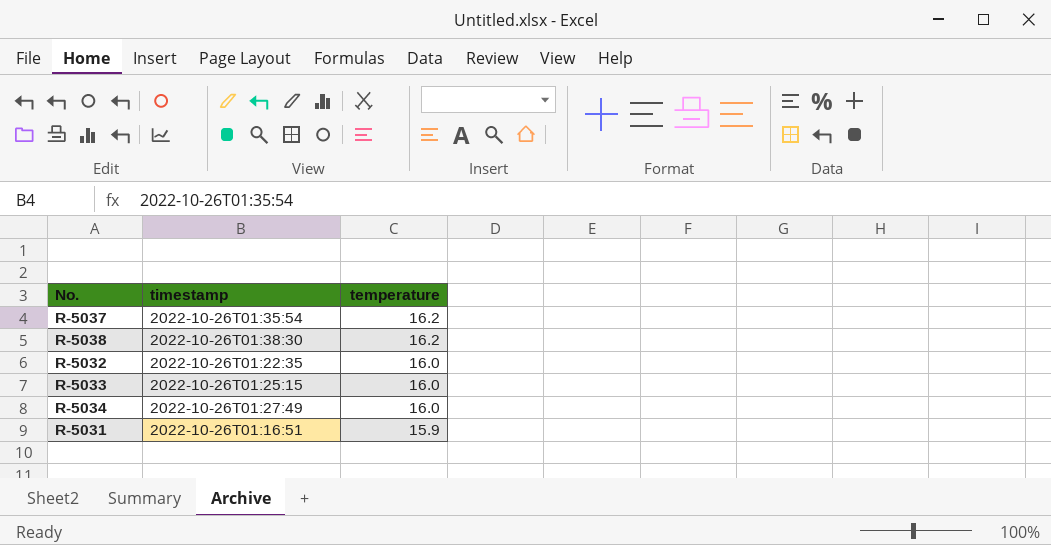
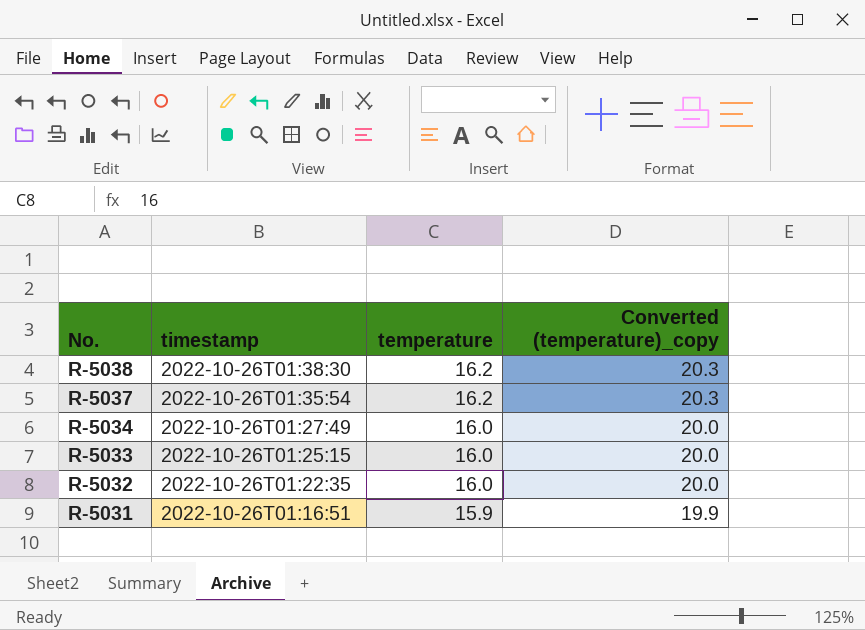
row order: temperature descending -> No. descending
column Converted (temperature)_copy | formula: none -> [temperature] * 1.25

